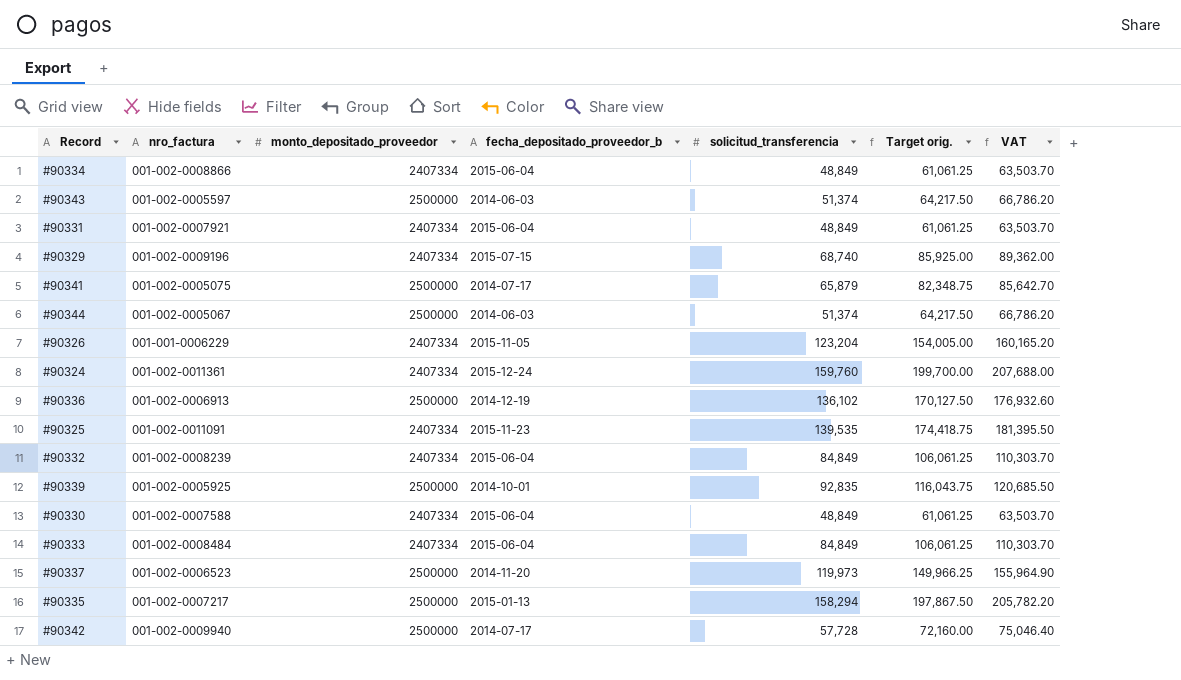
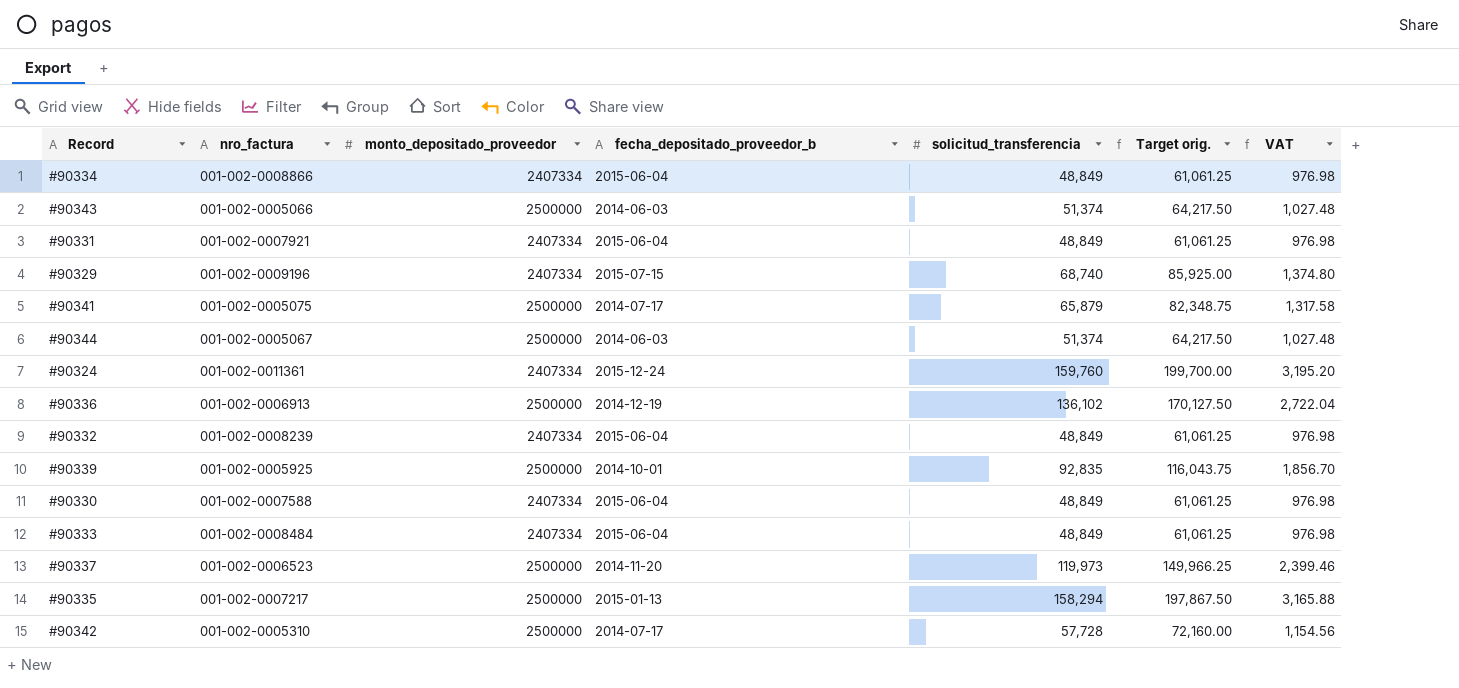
column VAT | formula: [solicitud_transferencia] * 1.3 -> [solicitud_transferencia] * 0.02
row #90326: 001-001-0006229 | 2407334 | 2015-11-05 | 123,204 | 154,005.00 | 160,165.20 -> none
row #90325: 001-002-0011091 | 2407334 | 2015-11-23 | 139,535 | 174,418.75 | 181,395.50 -> none
#90343 | nro_factura: 001-002-0005597 -> 001-002-0005066
#90332 | solicitud_transferencia: 84,849 -> 48,849
#90332 | Target orig.: 106,061.25 -> 61,061.25
#90333 | solicitud_transferencia: 84,849 -> 48,849
#90333 | Target orig.: 106,061.25 -> 61,061.25
#90342 | nro_factura: 001-002-0009940 -> 001-002-0005310

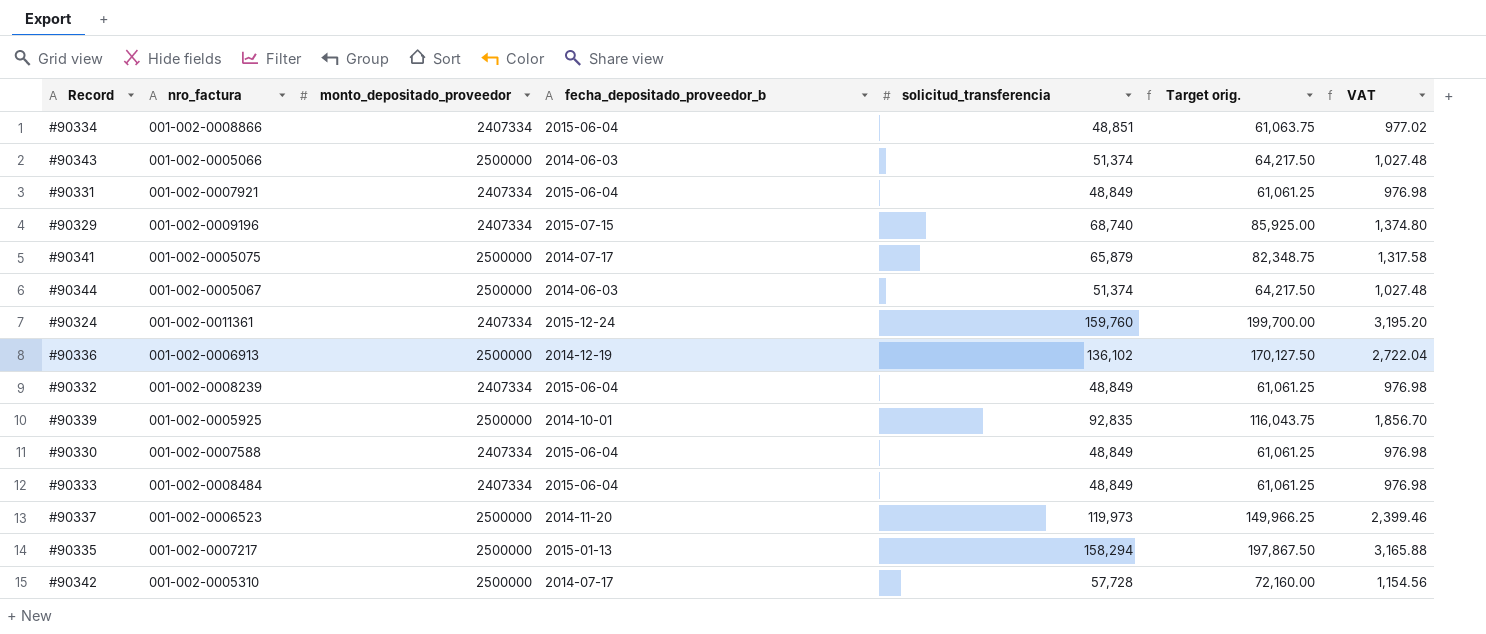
#90334 | solicitud_transferencia: 48,849 -> 48,851
#90334 | Target orig.: 61,061.25 -> 61,063.75
#90334 | VAT: 976.98 -> 977.02

